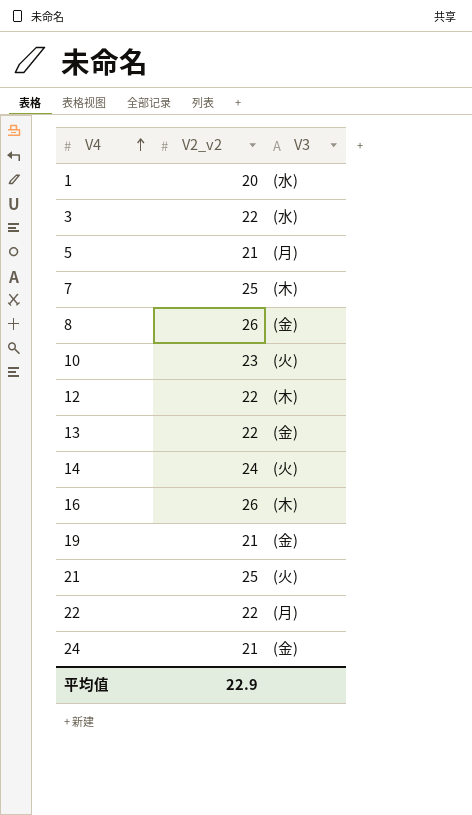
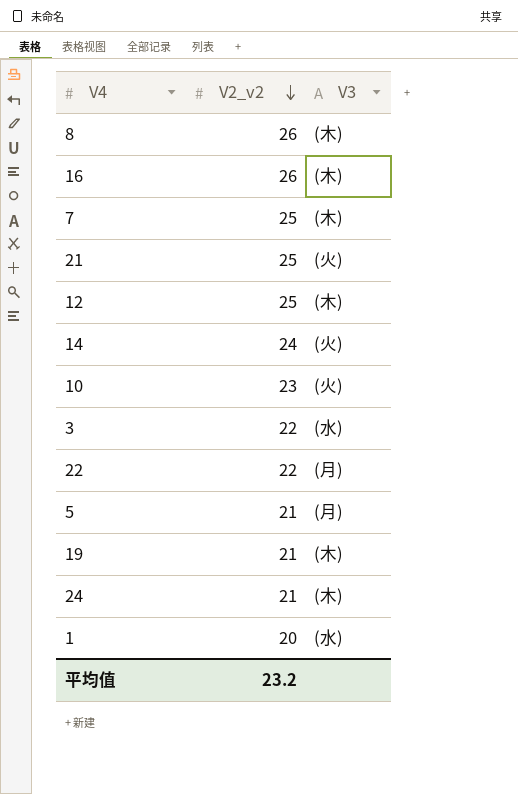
row order: V4 ascending -> V2_v2 descending
row 13: 22 | (金) -> none
8 | V3: (金) -> (木)
12 | V2_v2: 22 -> 25
19 | V3: (金) -> (木)
24 | V3: (金) -> (木)
平均值 | V2_v2: 22.9 -> 23.2

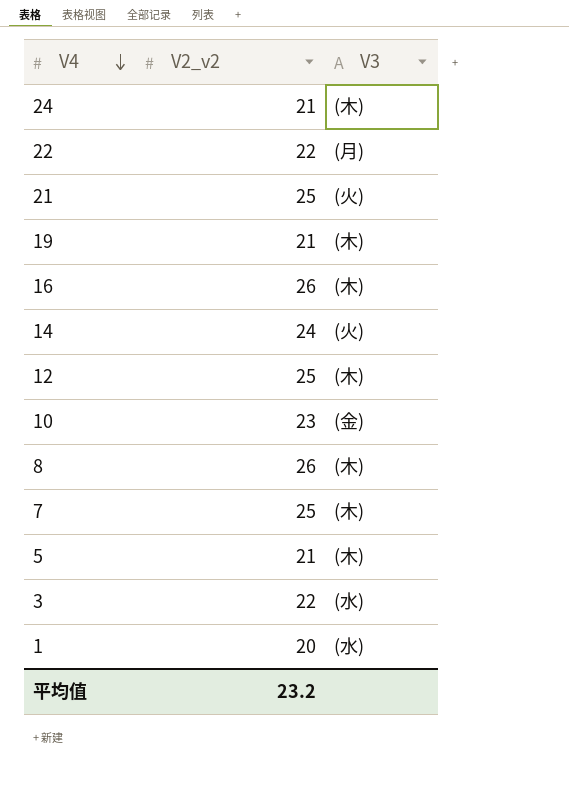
row order: V2_v2 descending -> V4 descending
10 | V3: (火) -> (金)
5 | V3: (月) -> (木)

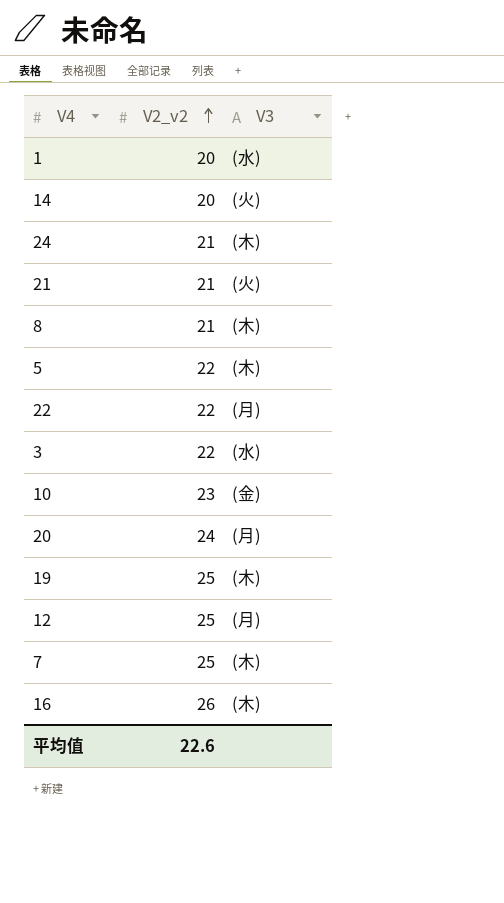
row order: V4 descending -> V2_v2 ascending
14 | V2_v2: 24 -> 20
21 | V2_v2: 25 -> 21
8 | V2_v2: 26 -> 21
5 | V2_v2: 21 -> 22
row 20: none -> 24 | (月)
19 | V2_v2: 21 -> 25
12 | V3: (木) -> (月)
平均值 | V2_v2: 23.2 -> 22.6

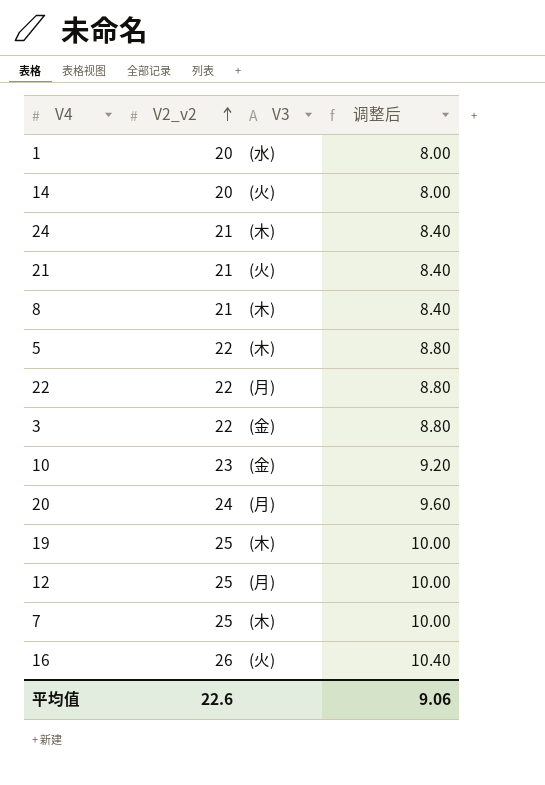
column 调整后 | formula: none -> [V2_v2] * 0.4
3 | V3: (水) -> (金)
16 | V3: (木) -> (火)

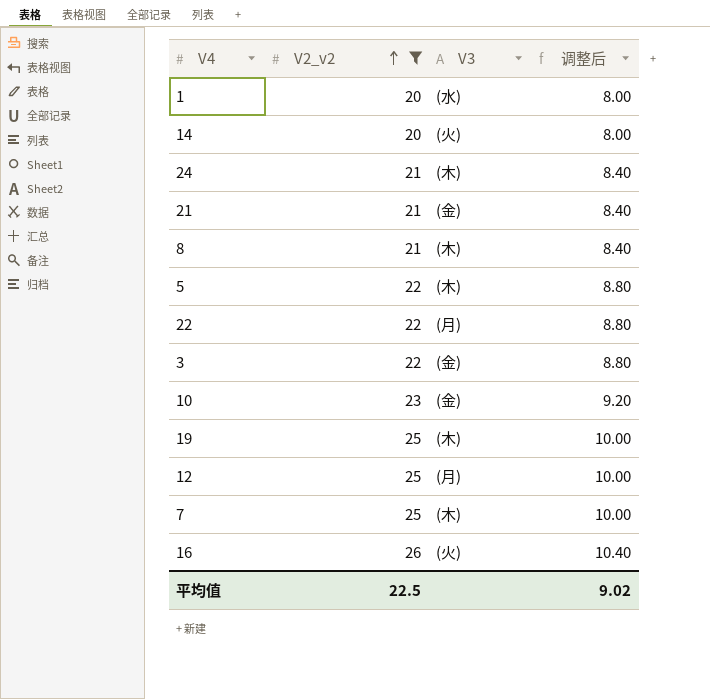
filter: none -> V2_v2 != 24
21 | V3: (火) -> (金)
平均值 | V2_v2: 22.6 -> 22.5
平均值 | 调整后: 9.06 -> 9.02

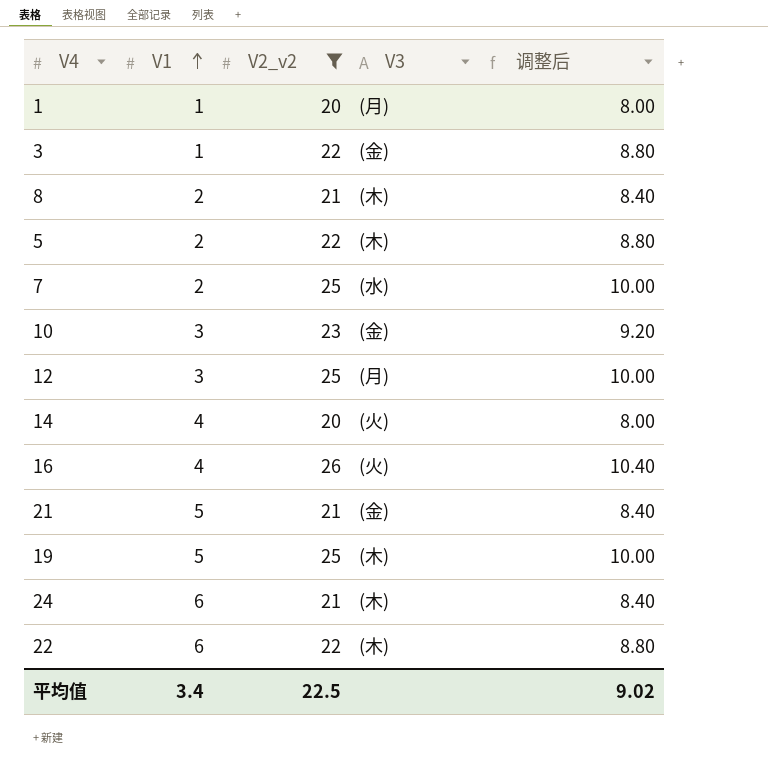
row order: V2_v2 ascending -> V1 ascending
column V1 | position: none -> 2
1 | V3: (水) -> (月)
7 | V3: (木) -> (水)
22 | V3: (月) -> (木)

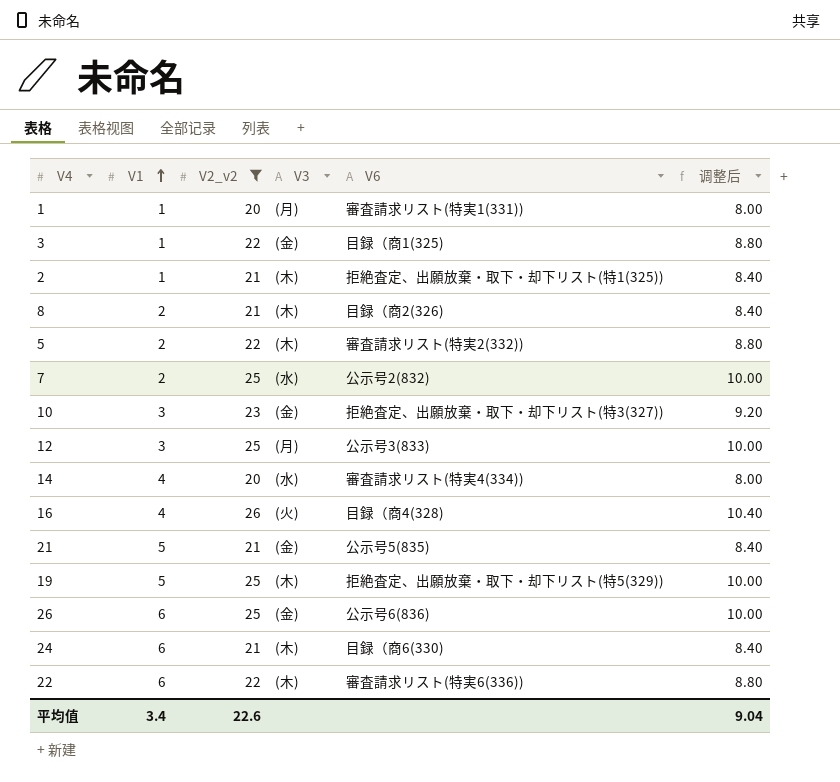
column V6 | position: none -> 5
row 2: none -> 1 | 21 | (木) | 拒絶査定、出願放棄・取下・却下リスト(特1(325)) | 8.40
14 | V3: (火) -> (水)
row 26: none -> 6 | 25 | (金) | 公示号6(836) | 10.00
平均值 | V2_v2: 22.5 -> 22.6
平均值 | 调整后: 9.02 -> 9.04

